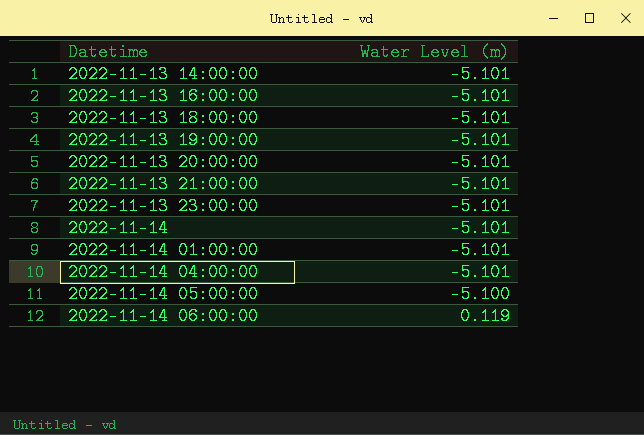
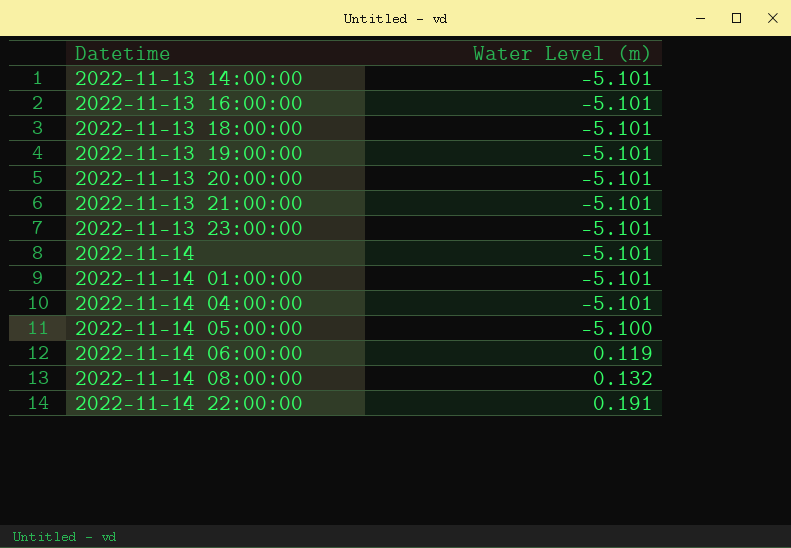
row 2022-11-14 08:00:00: none -> 0.132
row 2022-11-14 22:00:00: none -> 0.191

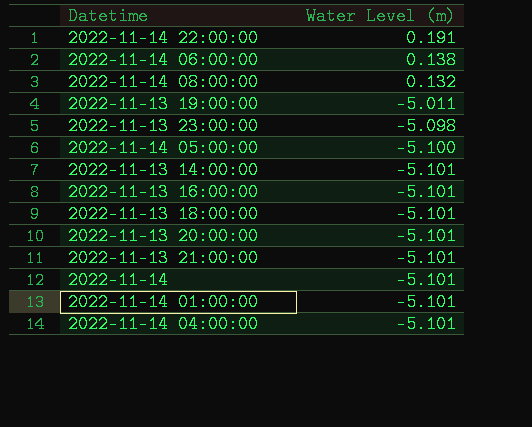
row order: Datetime ascending -> Water Level (m) descending
2022-11-14 06:00:00 | Water Level (m): 0.119 -> 0.138
2022-11-13 19:00:00 | Water Level (m): -5.101 -> -5.011
2022-11-13 23:00:00 | Water Level (m): -5.101 -> -5.098

